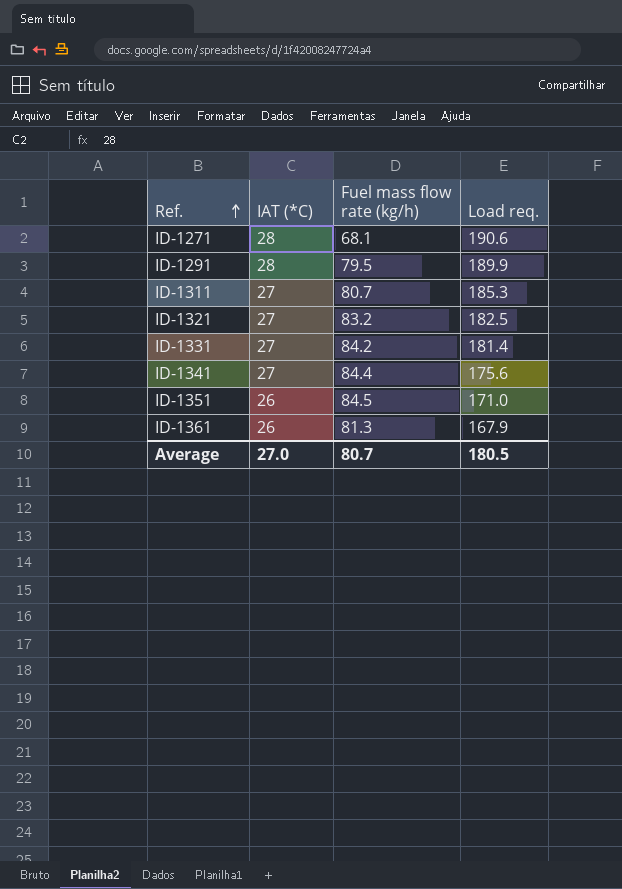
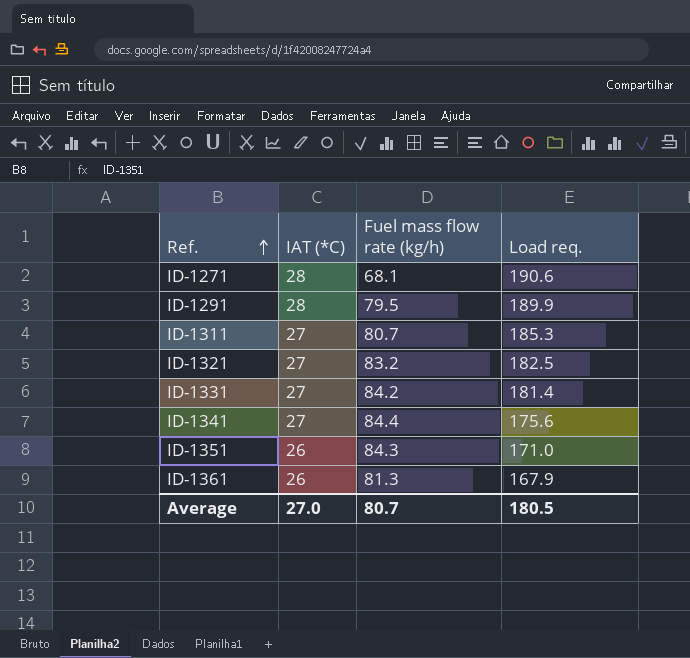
ID-1351 | Fuel mass flow rate (kg/h): 84.5 -> 84.3

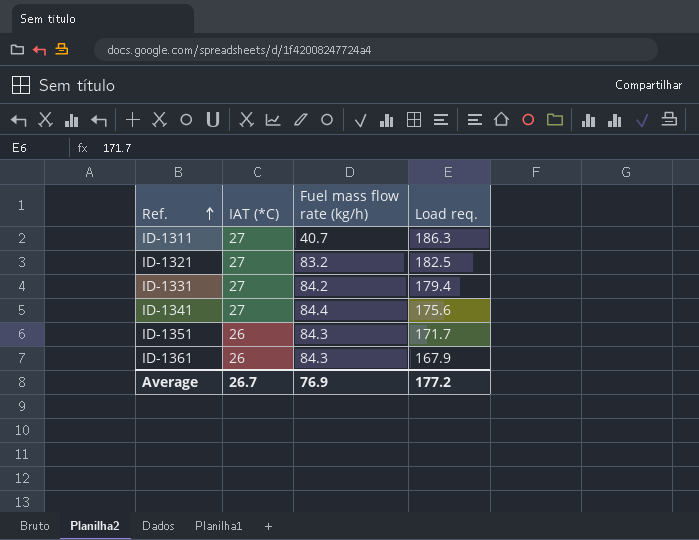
row ID-1271: 28 | 68.1 | 190.6 -> none
row ID-1291: 28 | 79.5 | 189.9 -> none
ID-1311 | Fuel mass flow rate (kg/h): 80.7 -> 40.7
ID-1311 | Load req.: 185.3 -> 186.3
ID-1331 | Load req.: 181.4 -> 179.4
ID-1351 | Load req.: 171.0 -> 171.7
ID-1361 | Fuel mass flow rate (kg/h): 81.3 -> 84.3
Average | IAT (*C): 27.0 -> 26.7
Average | Fuel mass flow rate (kg/h): 80.7 -> 76.9
Average | Load req.: 180.5 -> 177.2

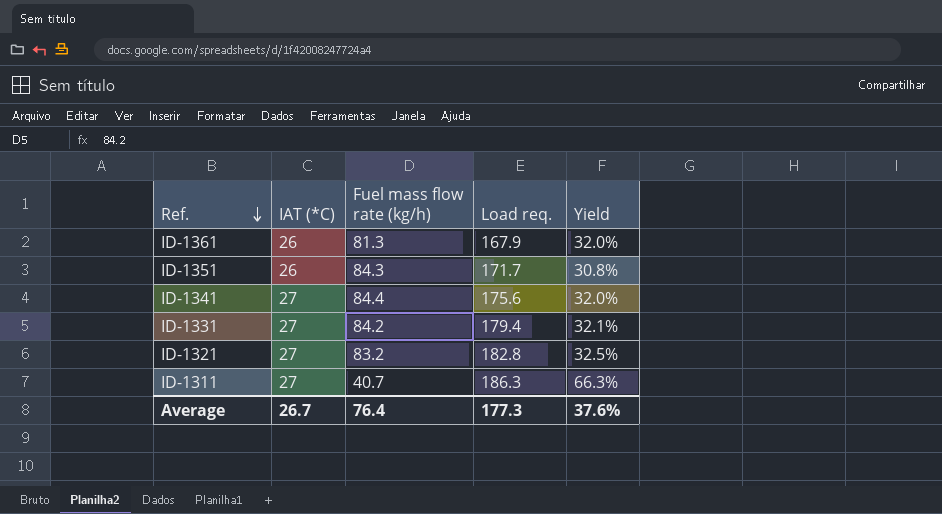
row order: Ref. ascending -> Ref. descending
column Yield | formula: none -> [IAT (*C)] / [Fuel mass flow rate (kg/h)]
ID-1361 | Fuel mass flow rate (kg/h): 84.3 -> 81.3
ID-1321 | Load req.: 182.5 -> 182.8
Average | Fuel mass flow rate (kg/h): 76.9 -> 76.4
Average | Load req.: 177.2 -> 177.3

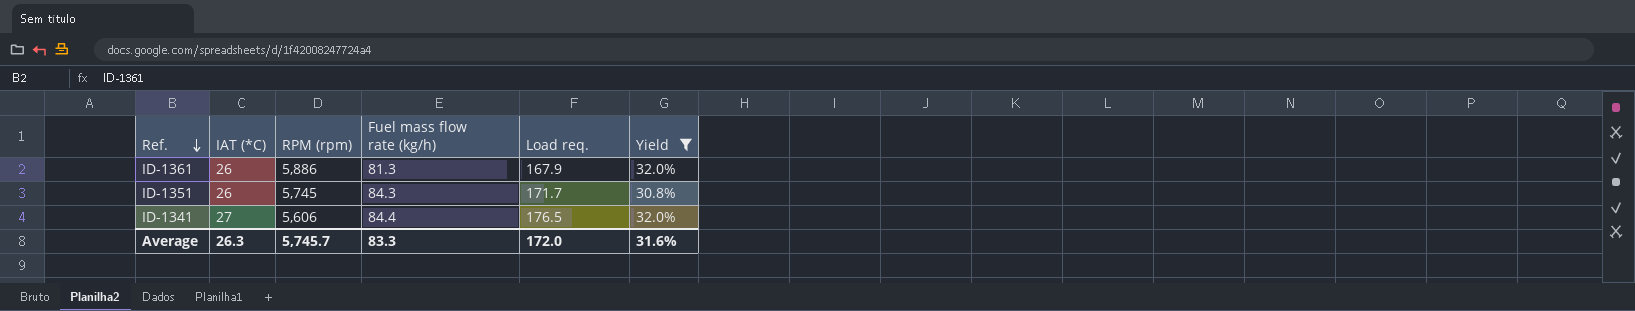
filter: none -> Yield <= 32.0%
column RPM (rpm) | position: none -> 3
ID-1341 | Load req.: 175.6 -> 176.5
Average | IAT (*C): 26.7 -> 26.3
Average | Fuel mass flow rate (kg/h): 76.4 -> 83.3
Average | Load req.: 177.3 -> 172.0
Average | Yield: 37.6% -> 31.6%

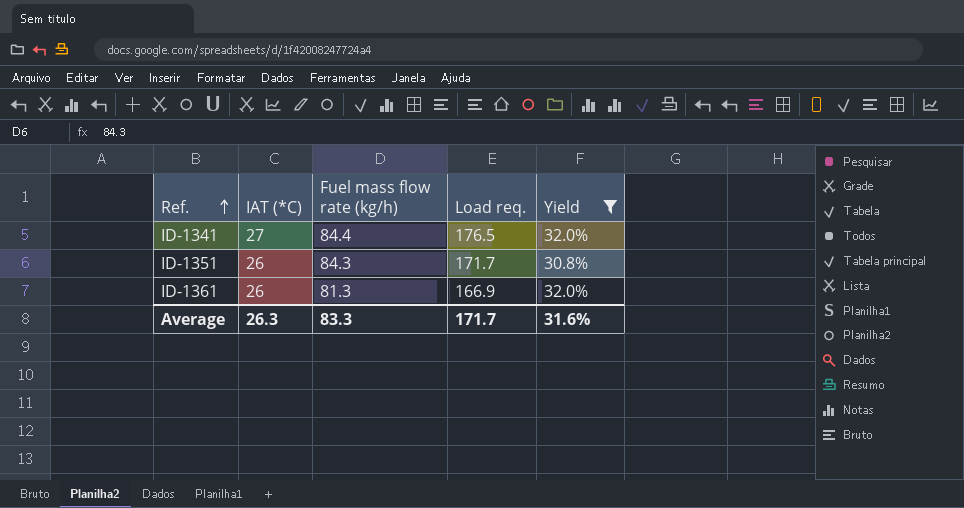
row order: Ref. descending -> Ref. ascending
column RPM (rpm) | position: 3 -> none
ID-1361 | Load req.: 167.9 -> 166.9
Average | Load req.: 172.0 -> 171.7

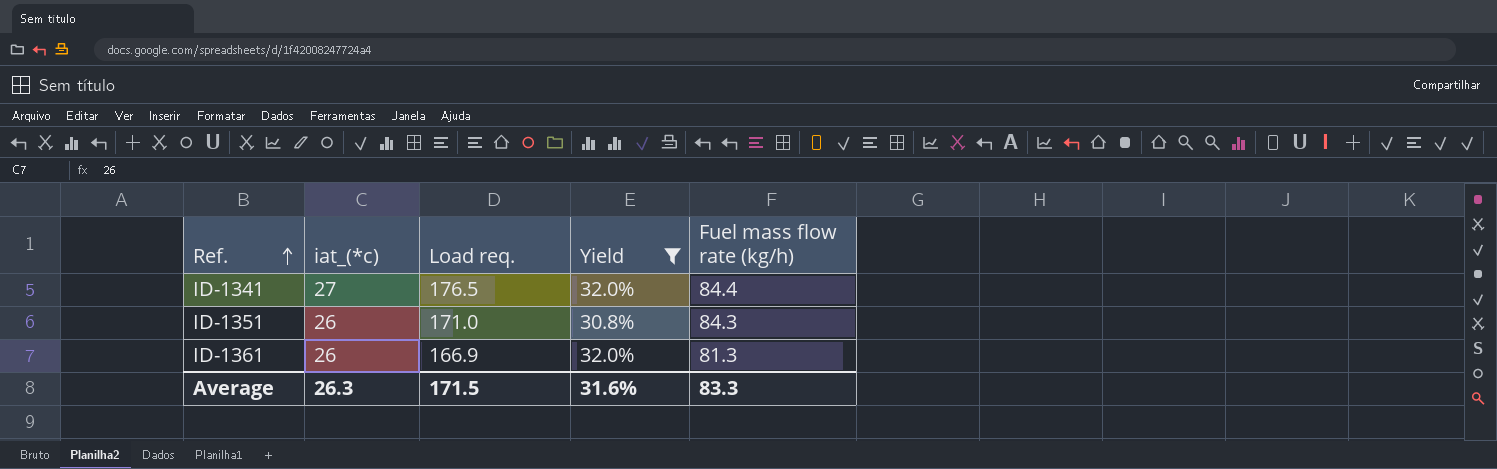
column name: IAT (*C) -> iat_(*c)
column Fuel mass flow rate (kg/h) | position: 3 -> 5
ID-1351 | Load req.: 171.7 -> 171.0
Average | Load req.: 171.7 -> 171.5

